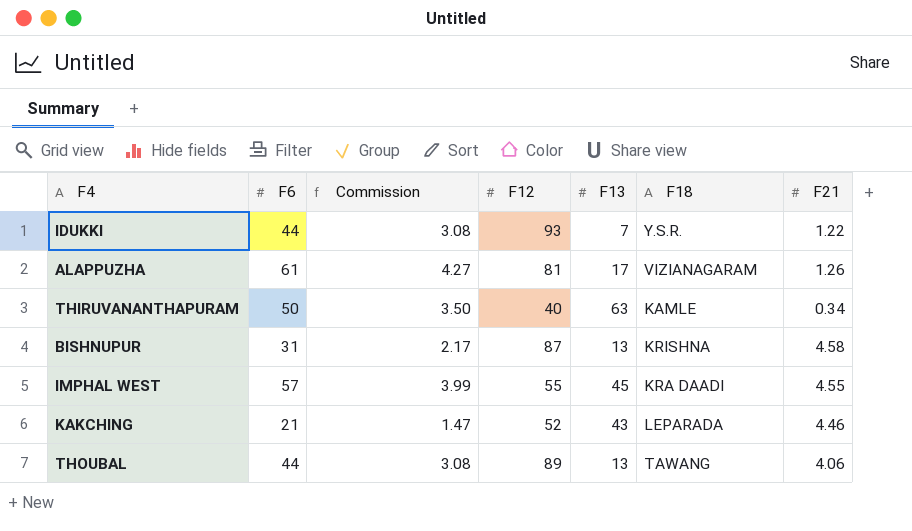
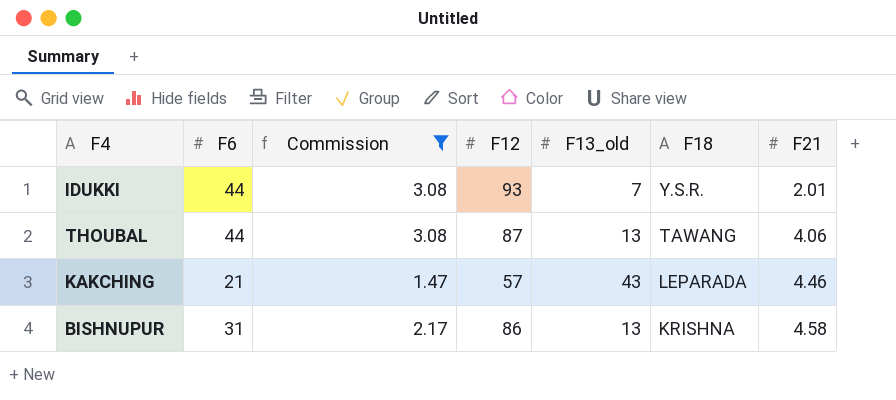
filter: none -> Commission <= 3.08
row order: none -> F18 descending
column name: F13 -> F13_old
IDUKKI | F21: 1.22 -> 2.01
THOUBAL | F12: 89 -> 87
KAKCHING | F12: 52 -> 57
BISHNUPUR | F12: 87 -> 86

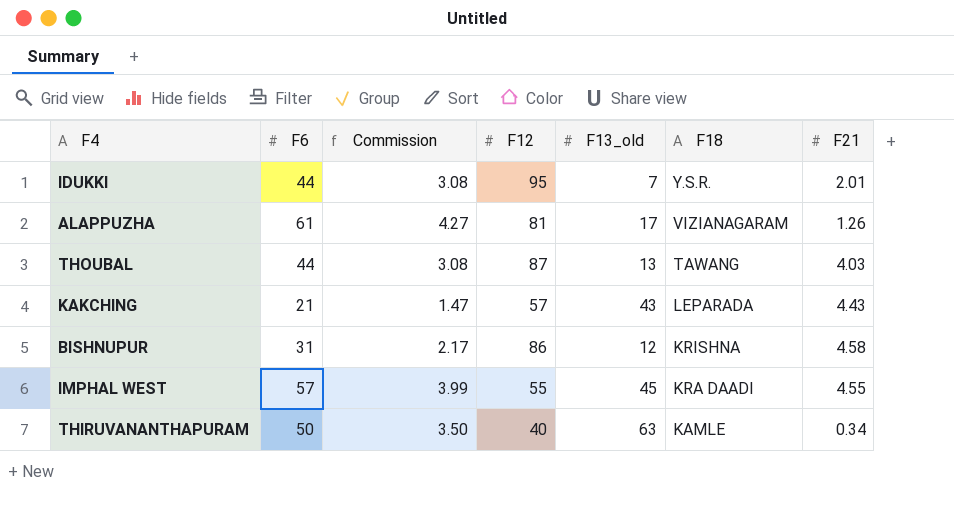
filter: Commission <= 3.08 -> none
IDUKKI | F12: 93 -> 95
THOUBAL | F21: 4.06 -> 4.03
KAKCHING | F21: 4.46 -> 4.43
BISHNUPUR | F13_old: 13 -> 12

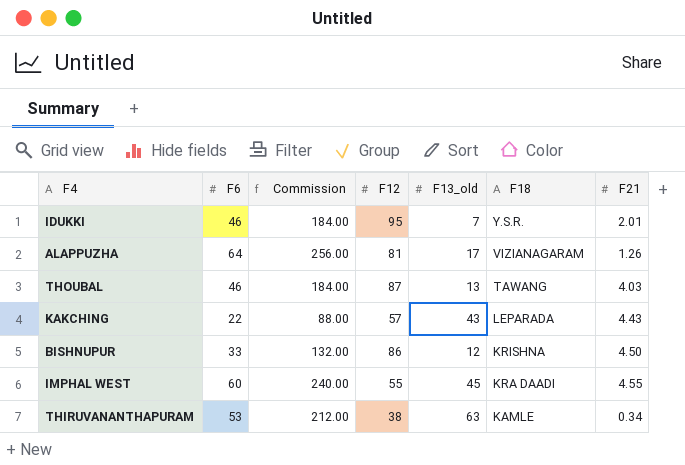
column Commission | formula: [F6] * 0.07 -> [F6] * 4
IDUKKI | F6: 44 -> 46
ALAPPUZHA | F6: 61 -> 64
THOUBAL | F6: 44 -> 46
KAKCHING | F6: 21 -> 22
BISHNUPUR | F6: 31 -> 33
BISHNUPUR | F21: 4.58 -> 4.50
IMPHAL WEST | F6: 57 -> 60
THIRUVANANTHAPURAM | F6: 50 -> 53
THIRUVANANTHAPURAM | F12: 40 -> 38

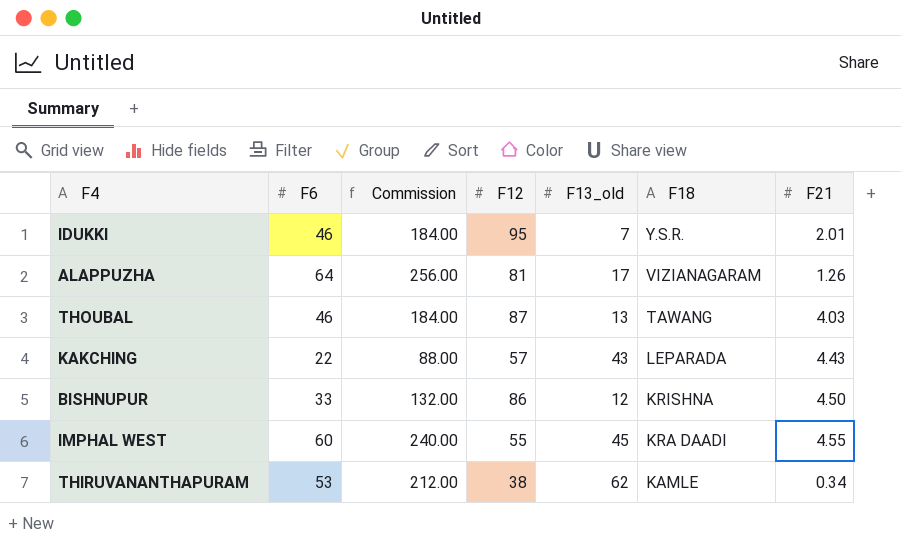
THIRUVANANTHAPURAM | F13_old: 63 -> 62

